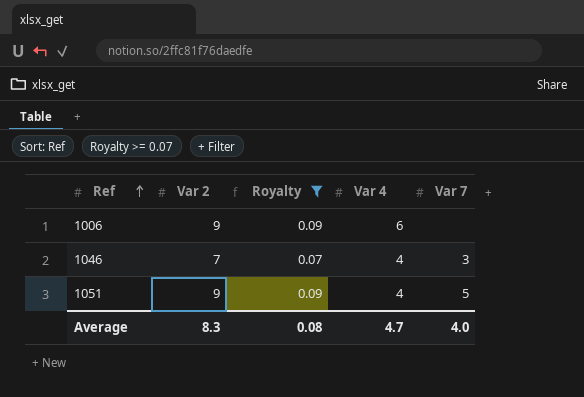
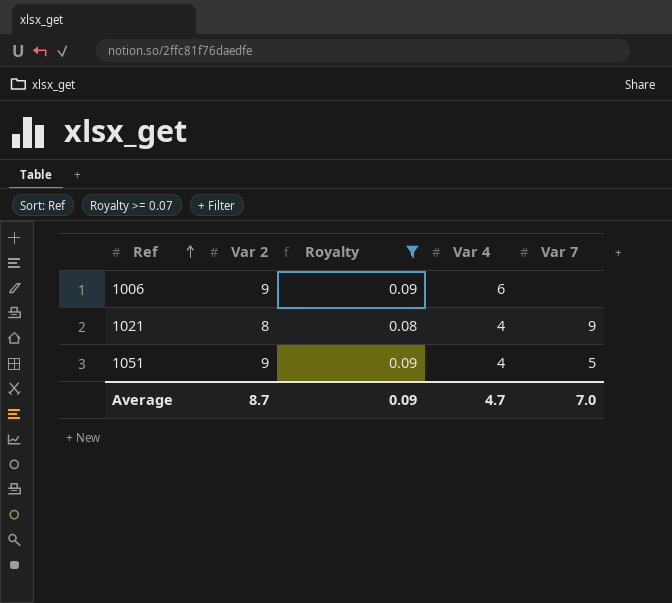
row 1046: 7 | 0.07 | 4 | 3 -> none
row 1021: none -> 8 | 0.08 | 4 | 9
Average | Var 2: 8.3 -> 8.7
Average | Royalty: 0.08 -> 0.09
Average | Var 7: 4.0 -> 7.0

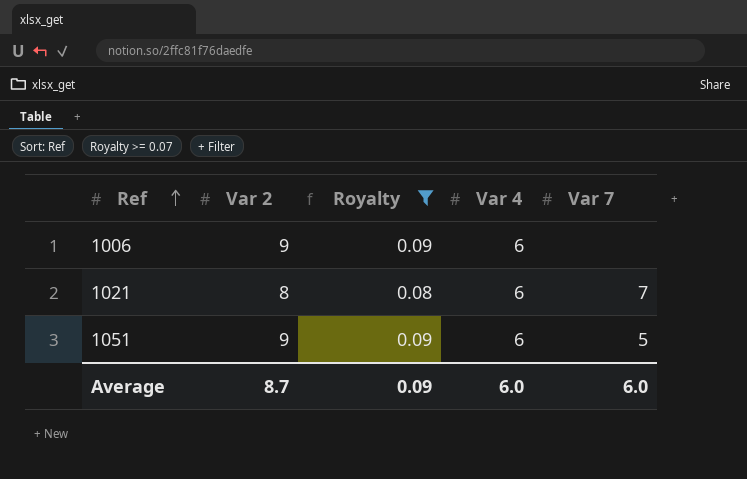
1021 | Var 4: 4 -> 6
1021 | Var 7: 9 -> 7
1051 | Var 4: 4 -> 6
Average | Var 4: 4.7 -> 6.0
Average | Var 7: 7.0 -> 6.0

